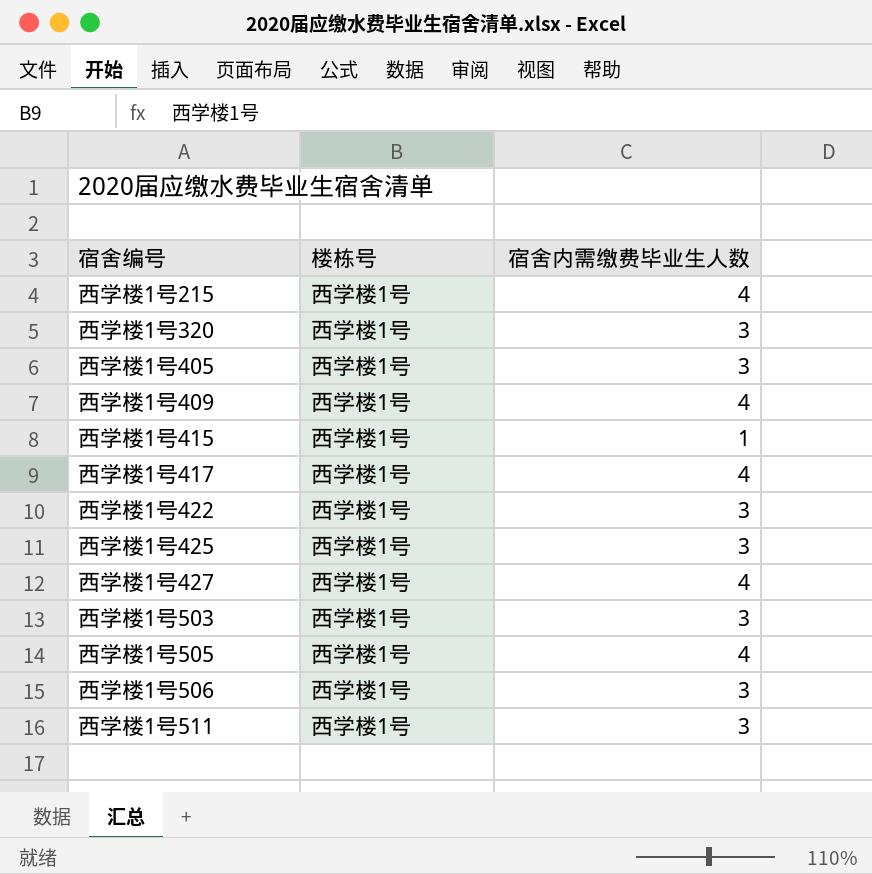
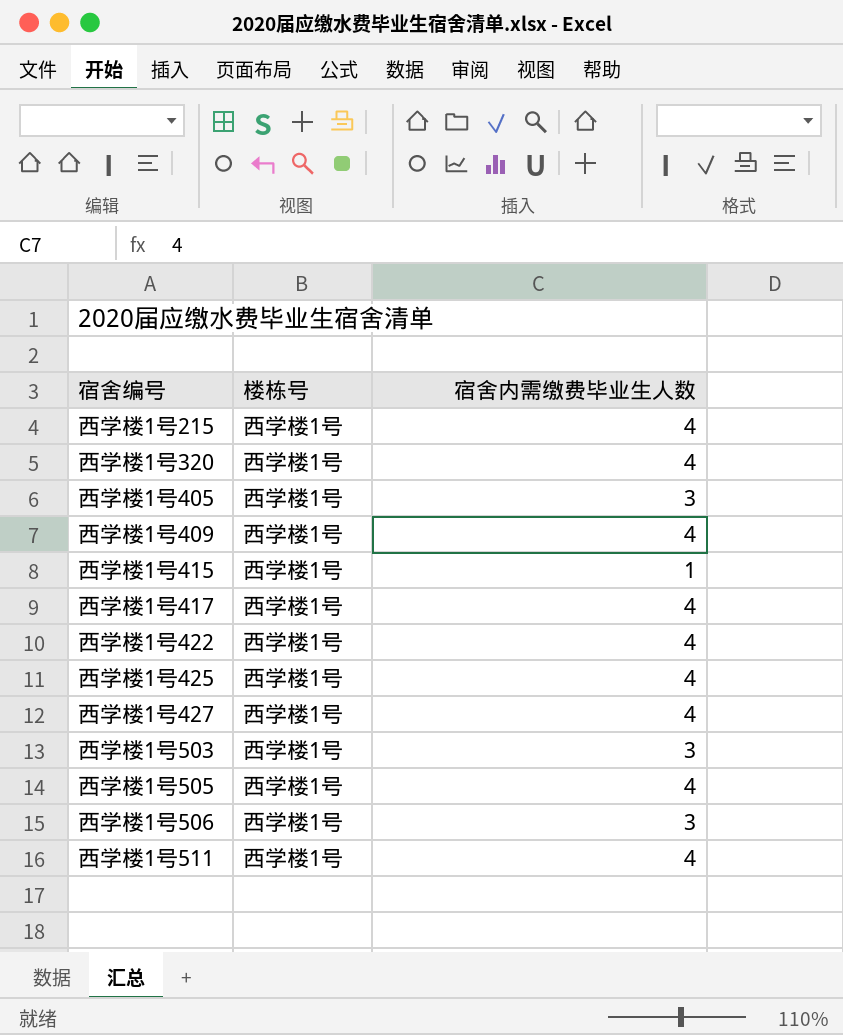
西学楼1号320 | 宿舍内需缴费毕业生人数: 3 -> 4
西学楼1号422 | 宿舍内需缴费毕业生人数: 3 -> 4
西学楼1号425 | 宿舍内需缴费毕业生人数: 3 -> 4
西学楼1号511 | 宿舍内需缴费毕业生人数: 3 -> 4

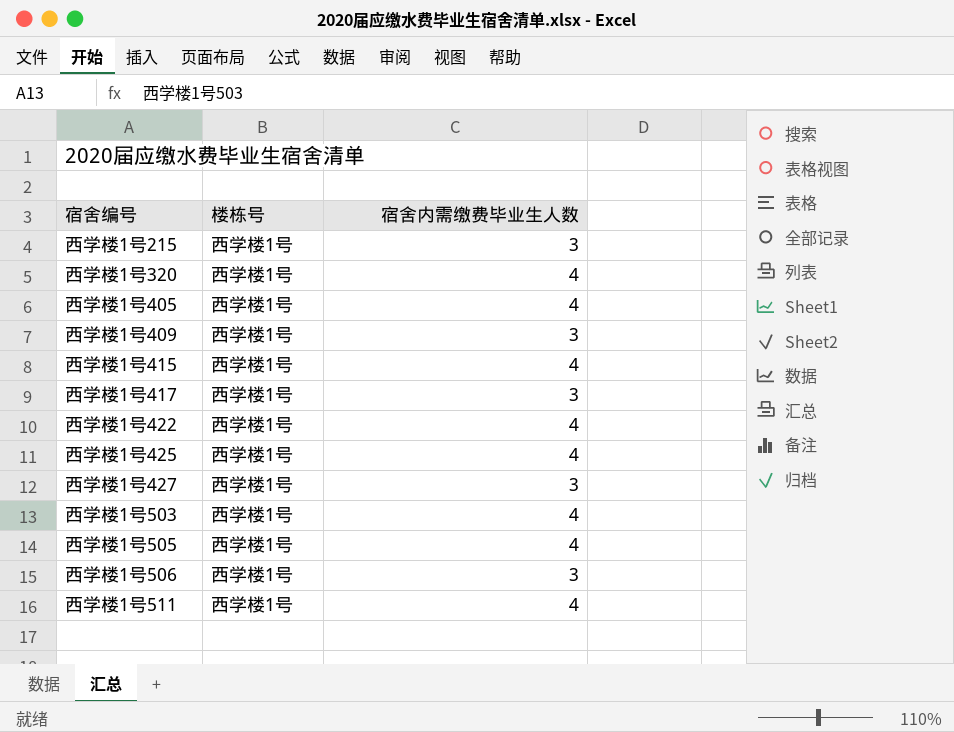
西学楼1号215 | 宿舍内需缴费毕业生人数: 4 -> 3
西学楼1号405 | 宿舍内需缴费毕业生人数: 3 -> 4
西学楼1号409 | 宿舍内需缴费毕业生人数: 4 -> 3
西学楼1号415 | 宿舍内需缴费毕业生人数: 1 -> 4
西学楼1号417 | 宿舍内需缴费毕业生人数: 4 -> 3
西学楼1号427 | 宿舍内需缴费毕业生人数: 4 -> 3
西学楼1号503 | 宿舍内需缴费毕业生人数: 3 -> 4

